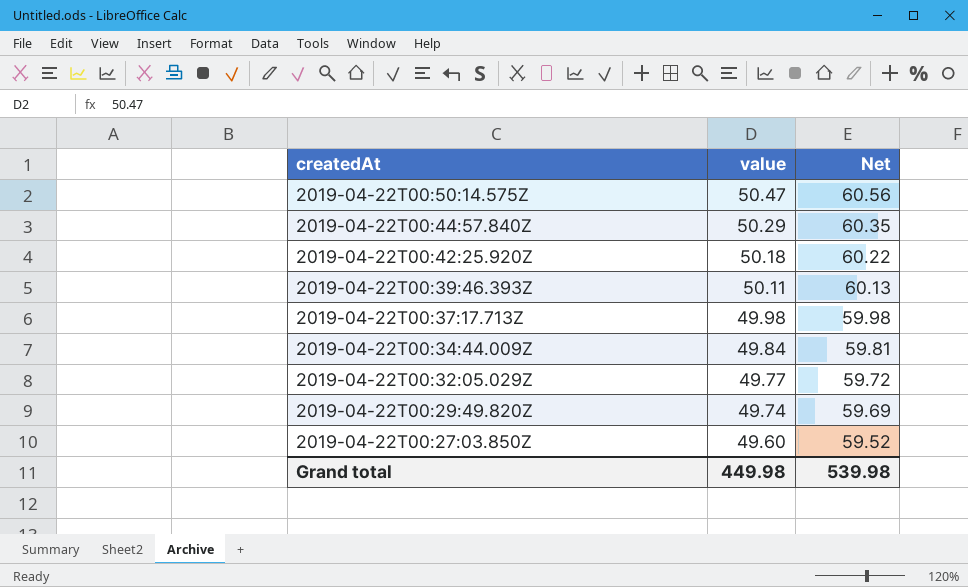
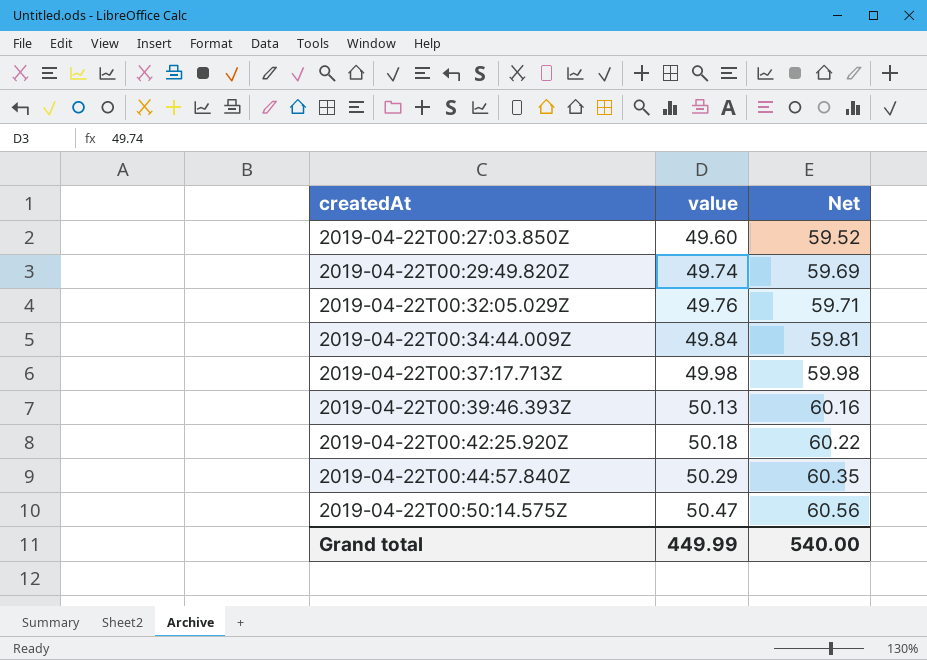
row order: createdAt descending -> createdAt ascending
2019-04-22T00:32:05.029Z | value: 49.77 -> 49.76
2019-04-22T00:32:05.029Z | Net: 59.72 -> 59.71
2019-04-22T00:39:46.393Z | value: 50.11 -> 50.13
2019-04-22T00:39:46.393Z | Net: 60.13 -> 60.16
Grand total | value: 449.98 -> 449.99
Grand total | Net: 539.98 -> 540.00

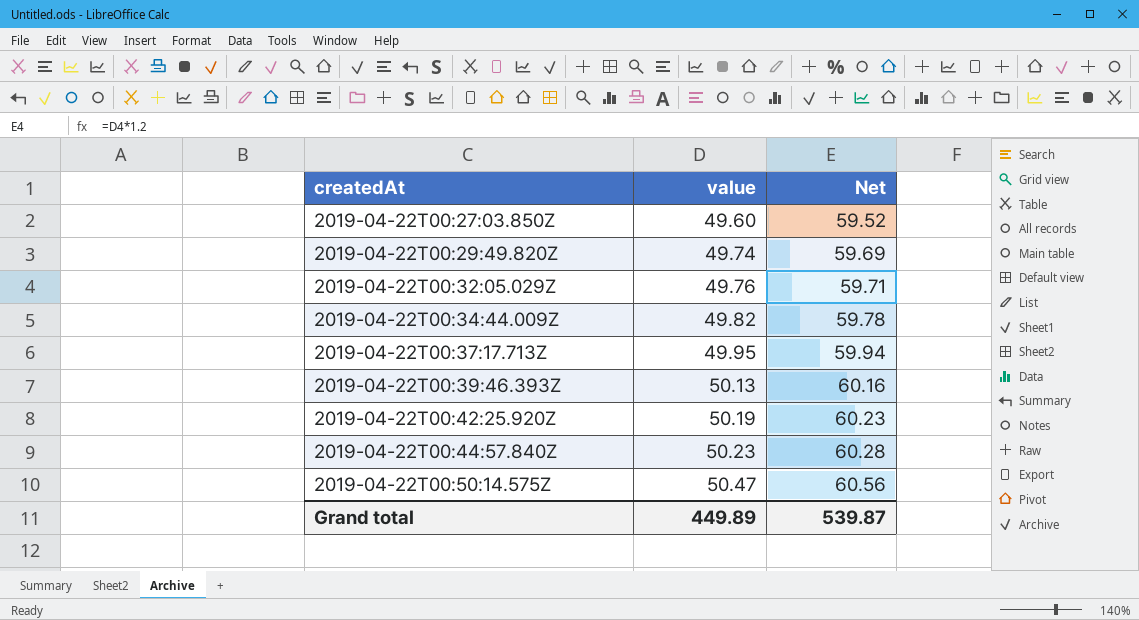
2019-04-22T00:34:44.009Z | value: 49.84 -> 49.82
2019-04-22T00:34:44.009Z | Net: 59.81 -> 59.78
2019-04-22T00:37:17.713Z | value: 49.98 -> 49.95
2019-04-22T00:37:17.713Z | Net: 59.98 -> 59.94
2019-04-22T00:42:25.920Z | value: 50.18 -> 50.19
2019-04-22T00:42:25.920Z | Net: 60.22 -> 60.23
2019-04-22T00:44:57.840Z | value: 50.29 -> 50.23
2019-04-22T00:44:57.840Z | Net: 60.35 -> 60.28
Grand total | value: 449.99 -> 449.89
Grand total | Net: 540.00 -> 539.87

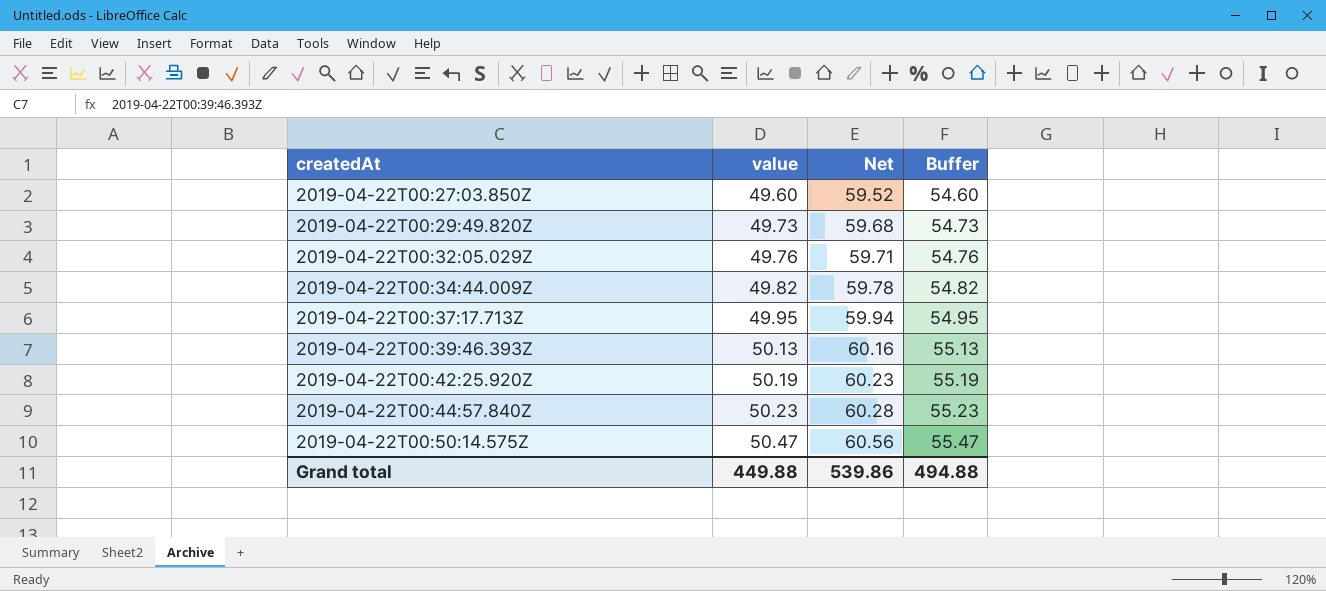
column Buffer | formula: none -> [value] + 5
2019-04-22T00:29:49.820Z | value: 49.74 -> 49.73
2019-04-22T00:29:49.820Z | Net: 59.69 -> 59.68
Grand total | value: 449.89 -> 449.88
Grand total | Net: 539.87 -> 539.86

